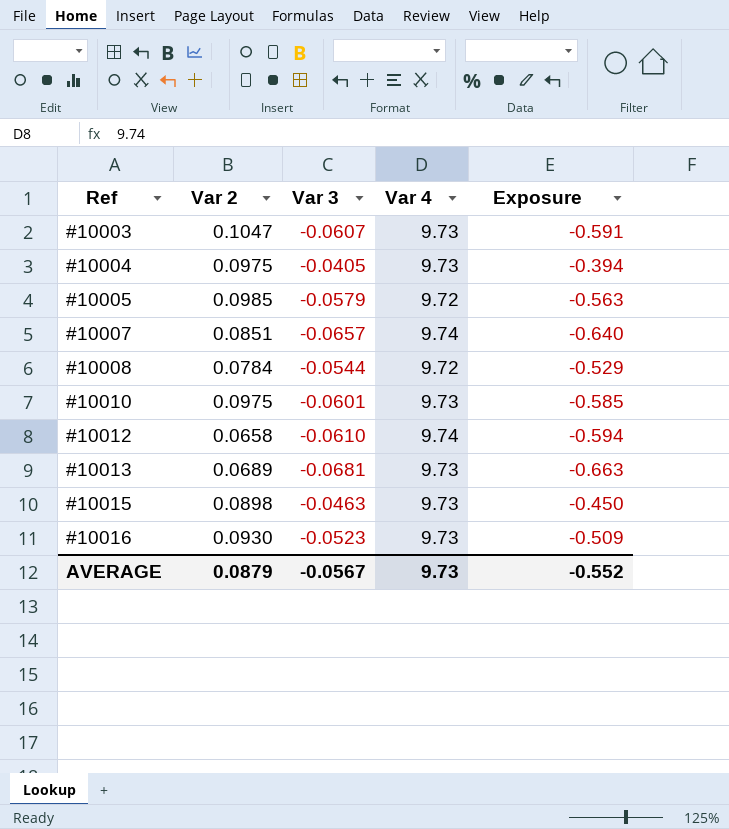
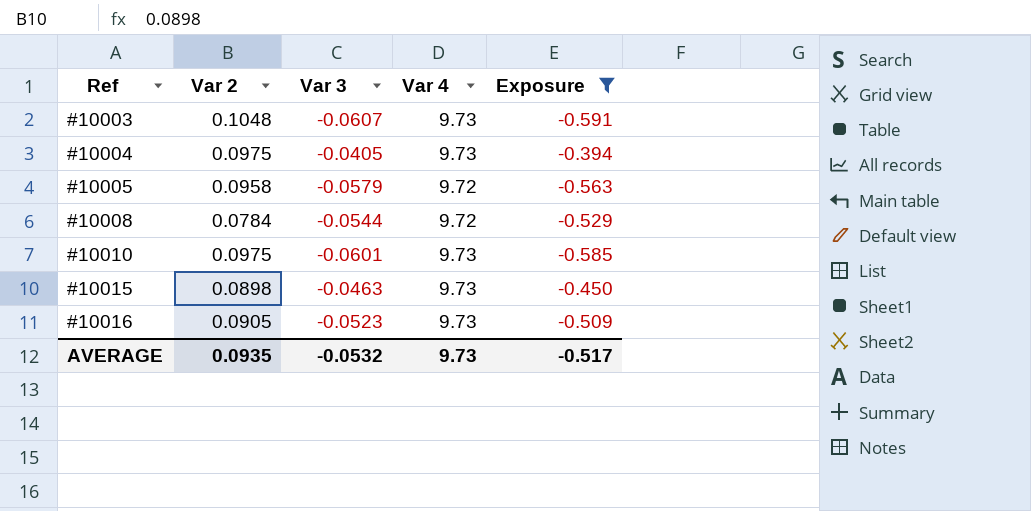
filter: none -> Exposure >= -0.591
#10003 | Var 2: 0.1047 -> 0.1048
#10005 | Var 2: 0.0985 -> 0.0958
#10016 | Var 2: 0.0930 -> 0.0905
AVERAGE | Var 2: 0.0879 -> 0.0935
AVERAGE | Var 3: -0.0567 -> -0.0532
AVERAGE | Exposure: -0.552 -> -0.517

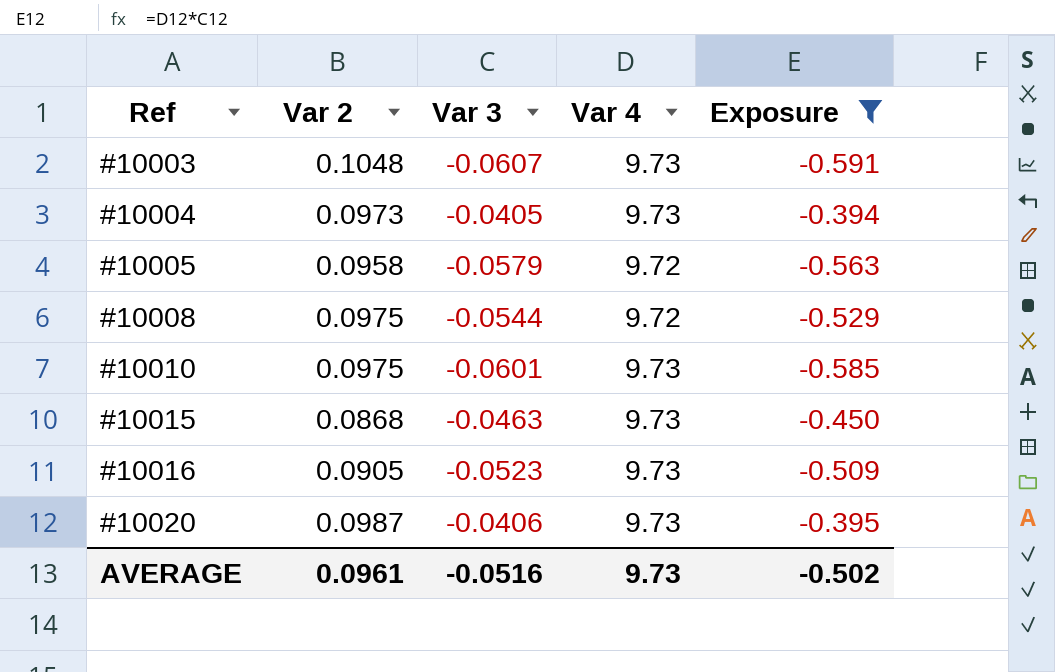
#10004 | Var 2: 0.0975 -> 0.0973
#10008 | Var 2: 0.0784 -> 0.0975
#10015 | Var 2: 0.0898 -> 0.0868
row #10020: none -> 0.0987 | -0.0406 | 9.73 | -0.395
AVERAGE | Var 2: 0.0935 -> 0.0961
AVERAGE | Var 3: -0.0532 -> -0.0516
AVERAGE | Exposure: -0.517 -> -0.502

